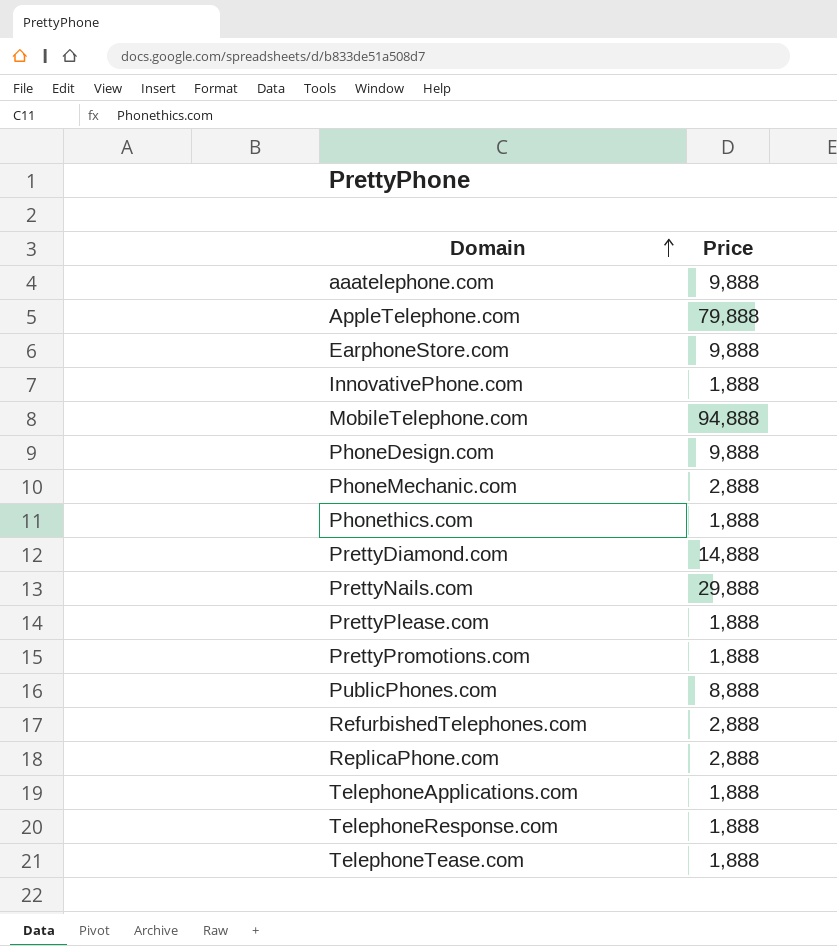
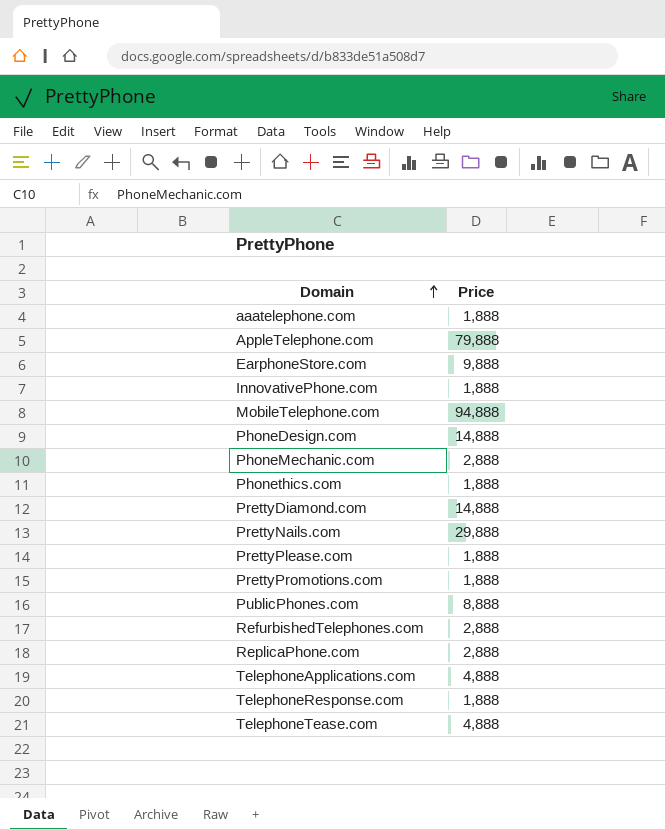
aaatelephone.com | Price: 9,888 -> 1,888
PhoneDesign.com | Price: 9,888 -> 14,888
TelephoneApplications.com | Price: 1,888 -> 4,888
TelephoneTease.com | Price: 1,888 -> 4,888

